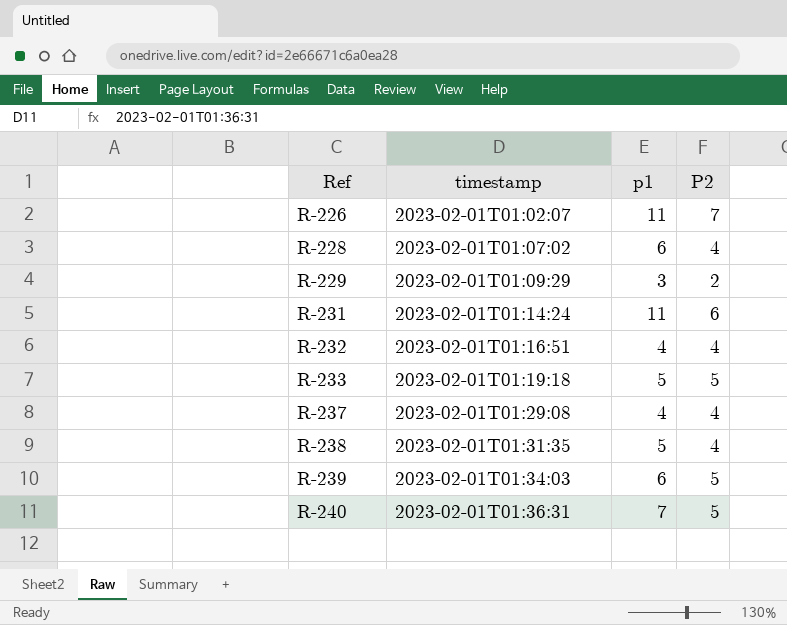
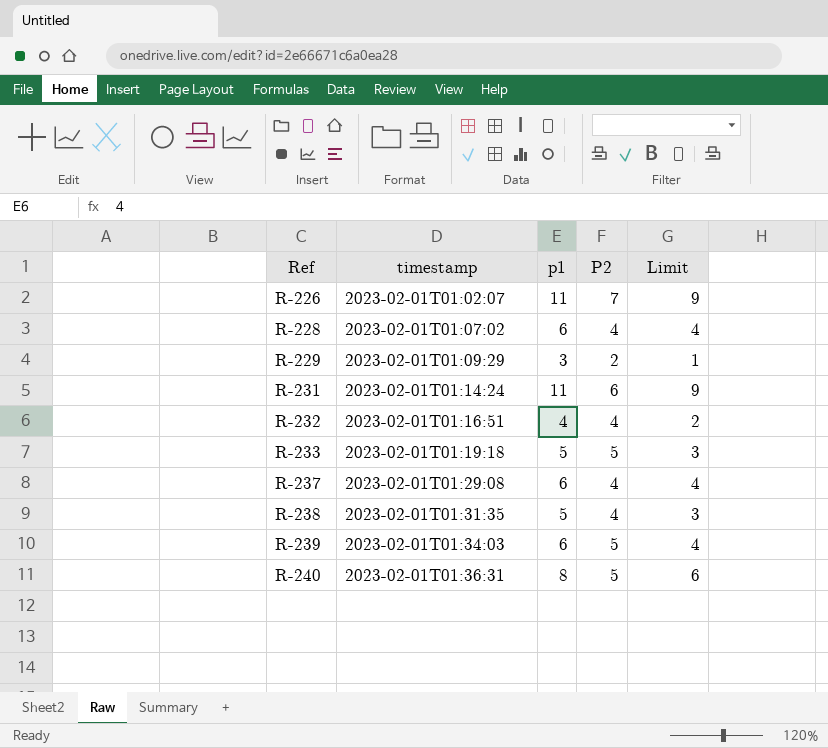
column Limit | formula: none -> [p1] - 2
R-237 | p1: 4 -> 6
R-240 | p1: 7 -> 8

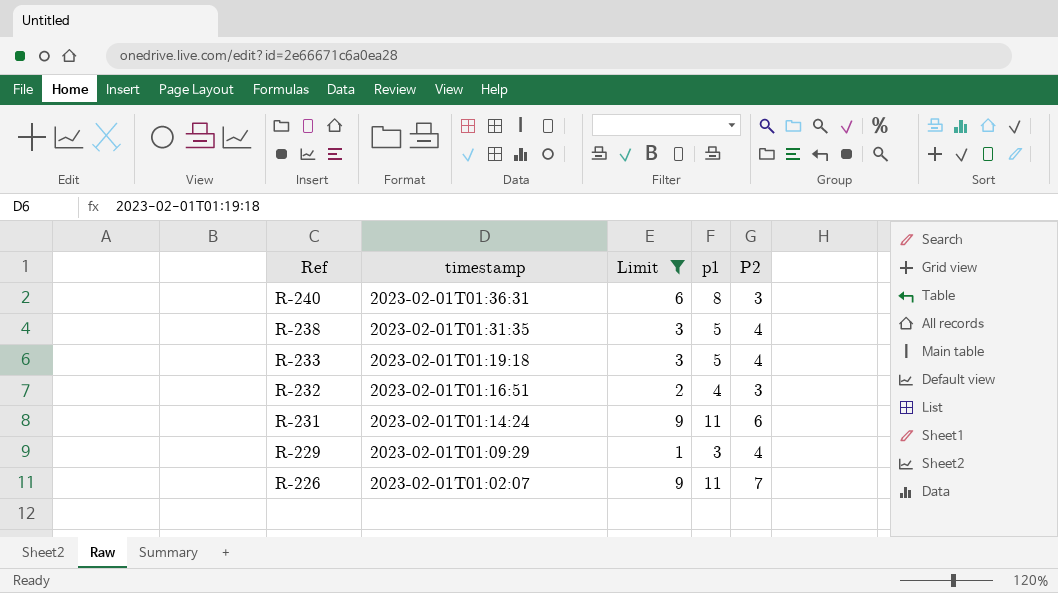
filter: none -> Limit != 4
row order: Ref ascending -> Ref descending
column Limit | position: 5 -> 3
R-240 | P2: 5 -> 3
R-233 | P2: 5 -> 4
R-232 | P2: 4 -> 3
R-229 | P2: 2 -> 4

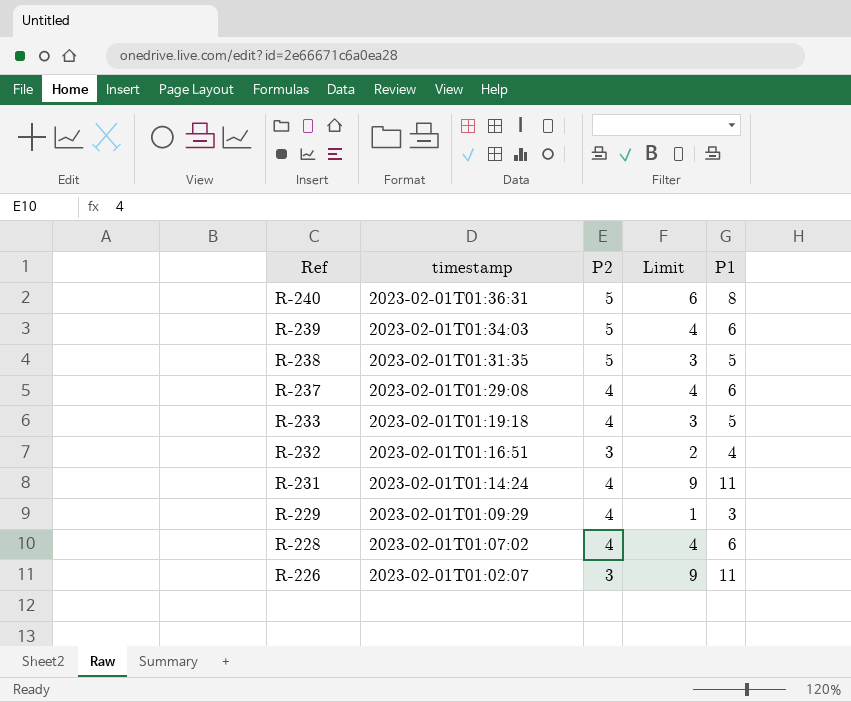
filter: Limit != 4 -> none
column P2 | position: 5 -> 3
column name: p1 -> P1
R-240 | P2: 3 -> 5
R-238 | P2: 4 -> 5
R-231 | P2: 6 -> 4
R-226 | P2: 7 -> 3

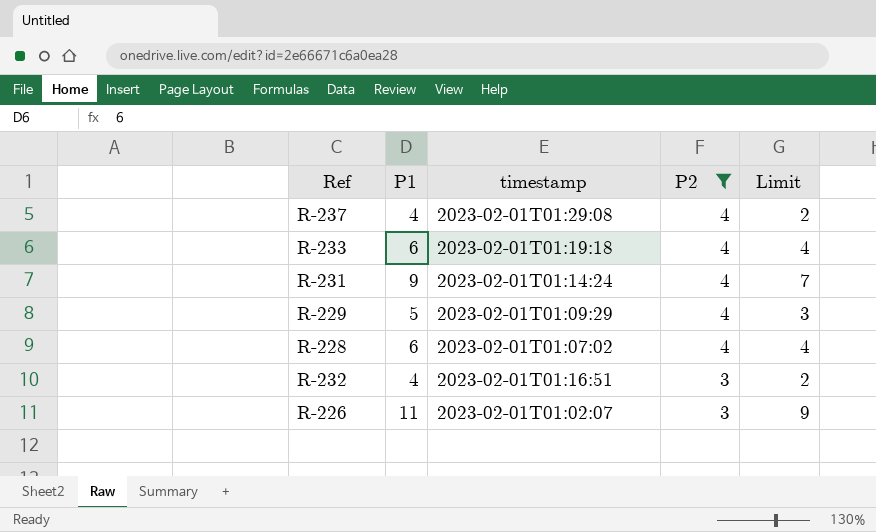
filter: none -> P2 != 5
row order: Ref descending -> P2 descending
column P1 | position: 5 -> 2
R-237 | P1: 6 -> 4
R-237 | Limit: 4 -> 2
R-233 | P1: 5 -> 6
R-233 | Limit: 3 -> 4
R-231 | P1: 11 -> 9
R-231 | Limit: 9 -> 7
R-229 | P1: 3 -> 5
R-229 | Limit: 1 -> 3

